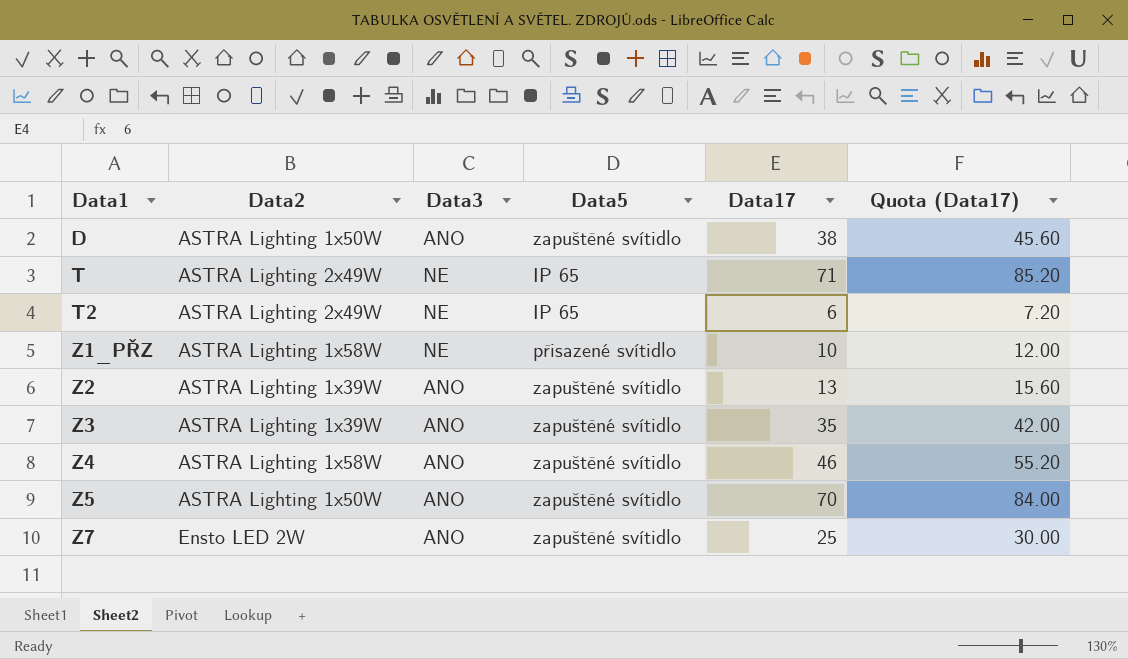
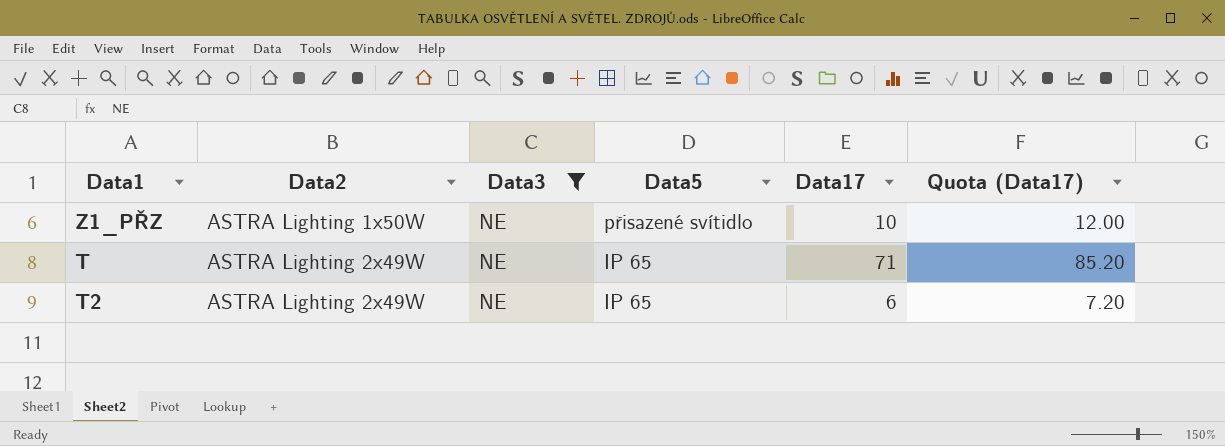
filter: none -> Data3 = NE
row order: Data1 ascending -> Data2 ascending
Z1_PŘZ | Data2: ASTRA Lighting 1x58W -> ASTRA Lighting 1x50W

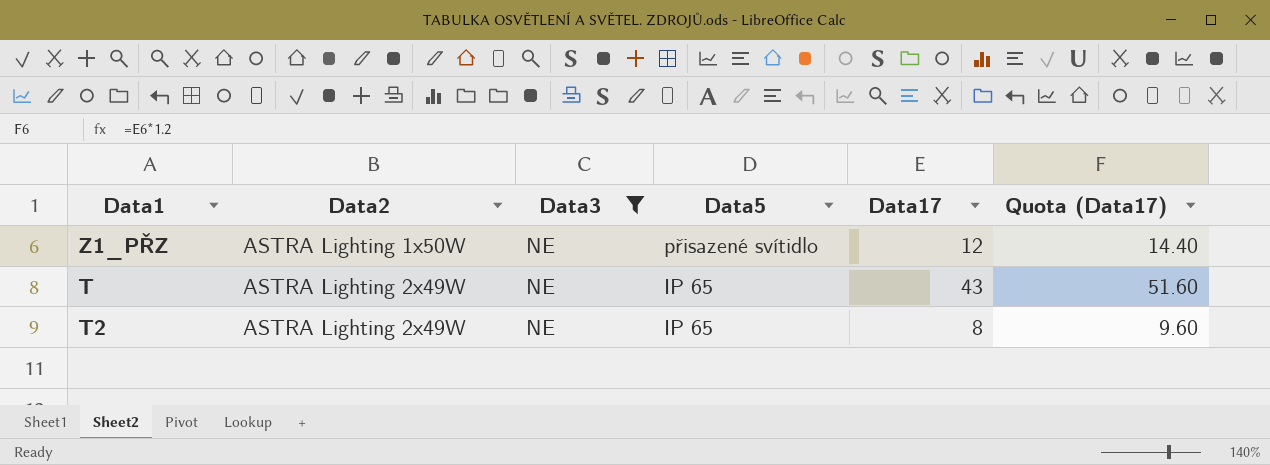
Z1_PŘZ | Data17: 10 -> 12
Z1_PŘZ | Quota (Data17): 12.00 -> 14.40
T | Data17: 71 -> 43
T | Quota (Data17): 85.20 -> 51.60
T2 | Data17: 6 -> 8
T2 | Quota (Data17): 7.20 -> 9.60

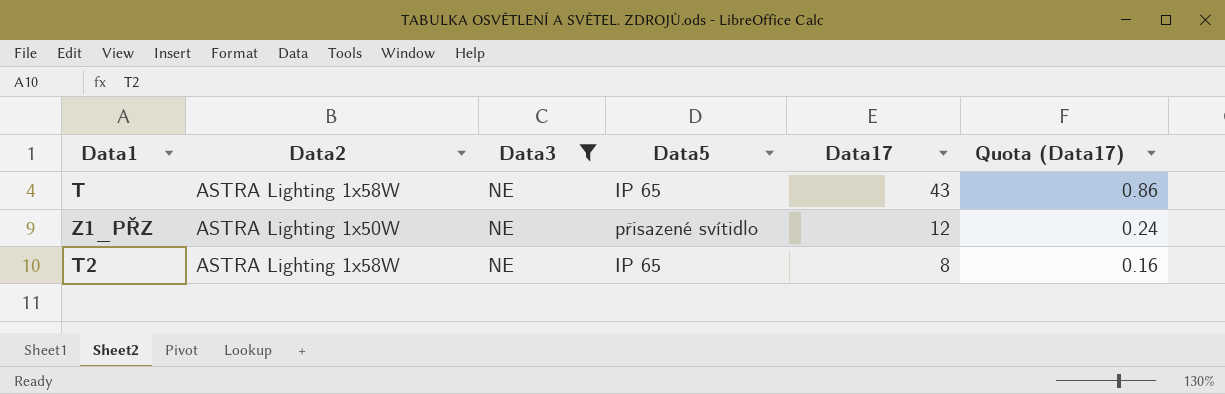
row order: Data2 ascending -> Data17 descending
column Quota (Data17) | formula: [Data17] * 1.2 -> [Data17] * 0.02
T | Data2: ASTRA Lighting 2x49W -> ASTRA Lighting 1x58W
T2 | Data2: ASTRA Lighting 2x49W -> ASTRA Lighting 1x58W

